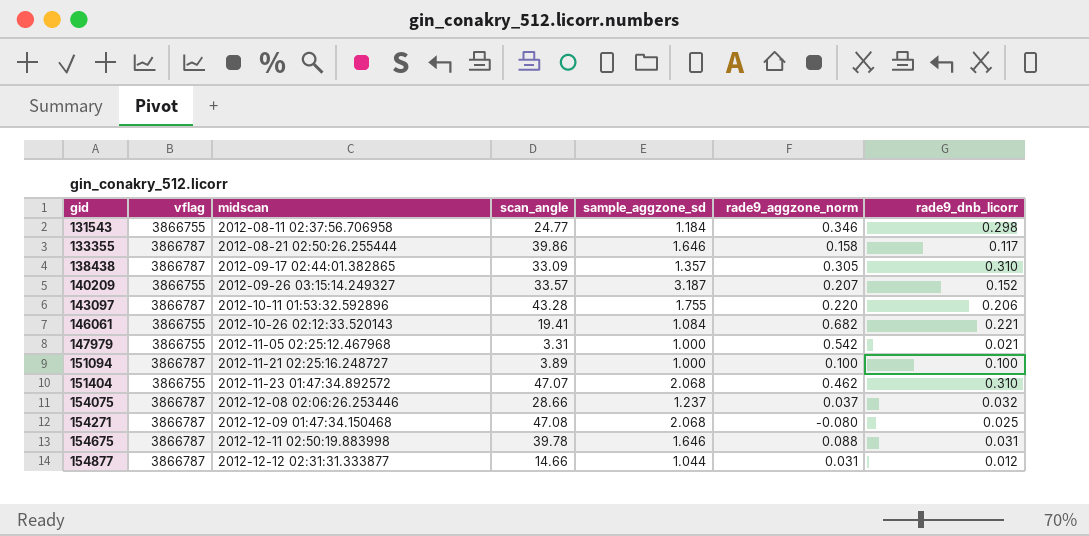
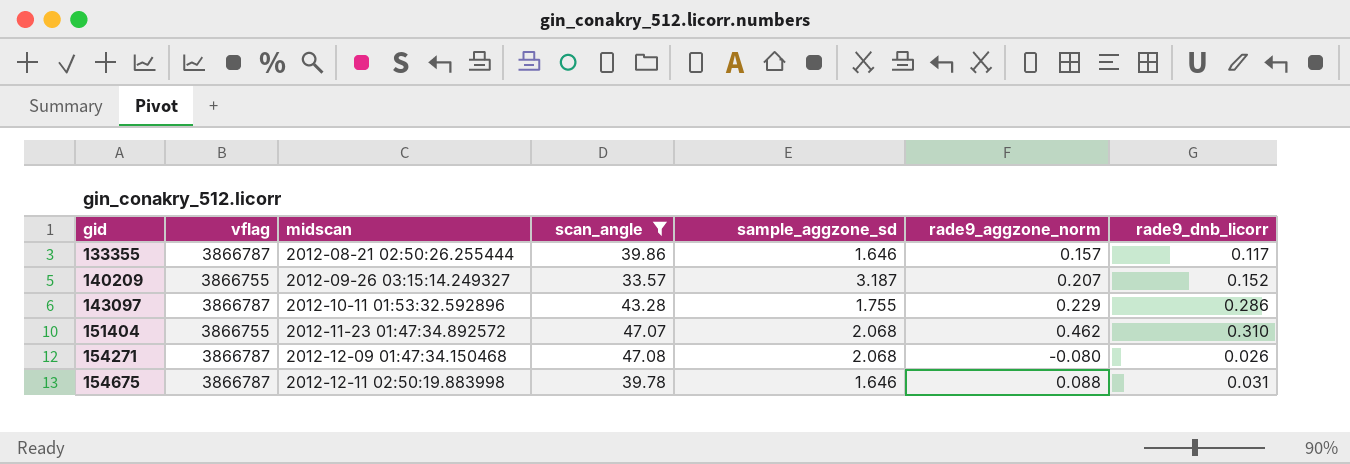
filter: none -> scan_angle >= 33.57
133355 | rade9_aggzone_norm: 0.158 -> 0.157
143097 | rade9_aggzone_norm: 0.220 -> 0.229
143097 | rade9_dnb_licorr: 0.206 -> 0.286
154271 | rade9_dnb_licorr: 0.025 -> 0.026

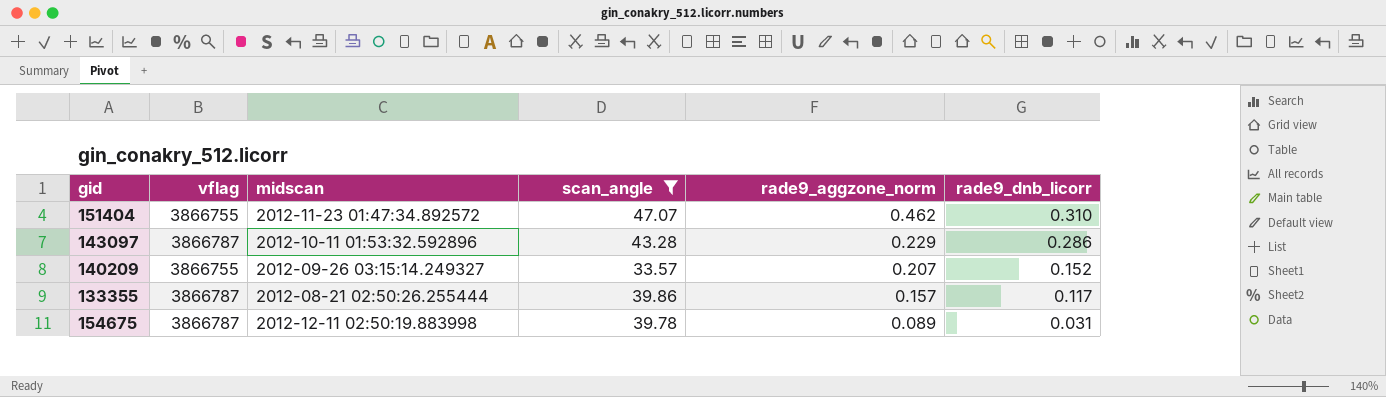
row order: gid ascending -> rade9_aggzone_norm descending
column sample_aggzone_sd | position: 5 -> none
row 154271: 3866787 | 2012-12-09 01:47:34.150468 | 47.08 | 2.068 | -0.080 | 0.026 -> none
154675 | rade9_aggzone_norm: 0.088 -> 0.089

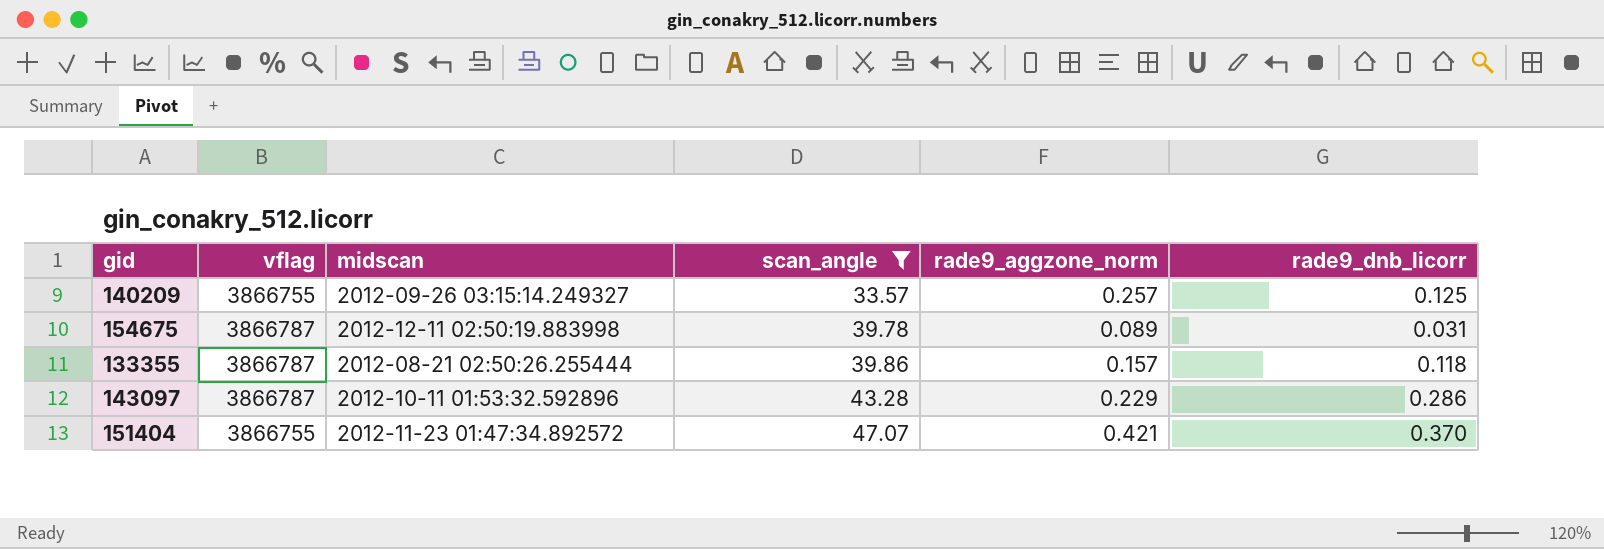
row order: rade9_aggzone_norm descending -> scan_angle ascending
140209 | rade9_aggzone_norm: 0.207 -> 0.257
140209 | rade9_dnb_licorr: 0.152 -> 0.125
133355 | rade9_dnb_licorr: 0.117 -> 0.118
151404 | rade9_aggzone_norm: 0.462 -> 0.421
151404 | rade9_dnb_licorr: 0.310 -> 0.370

